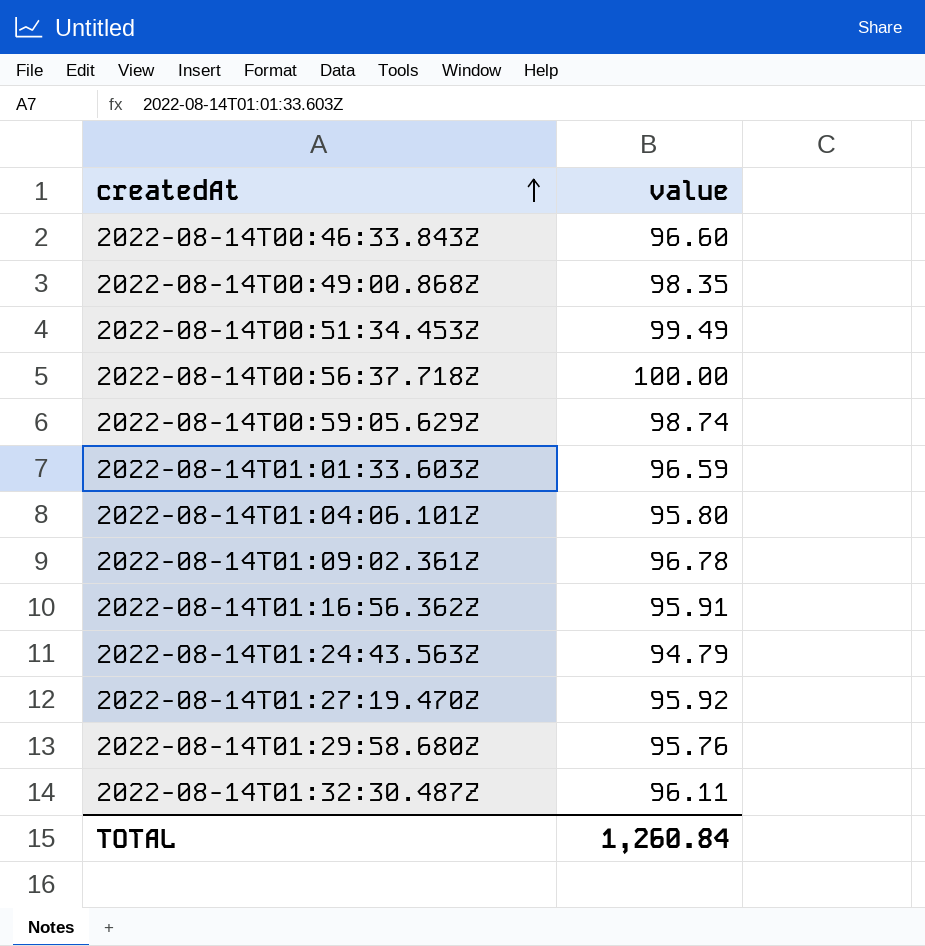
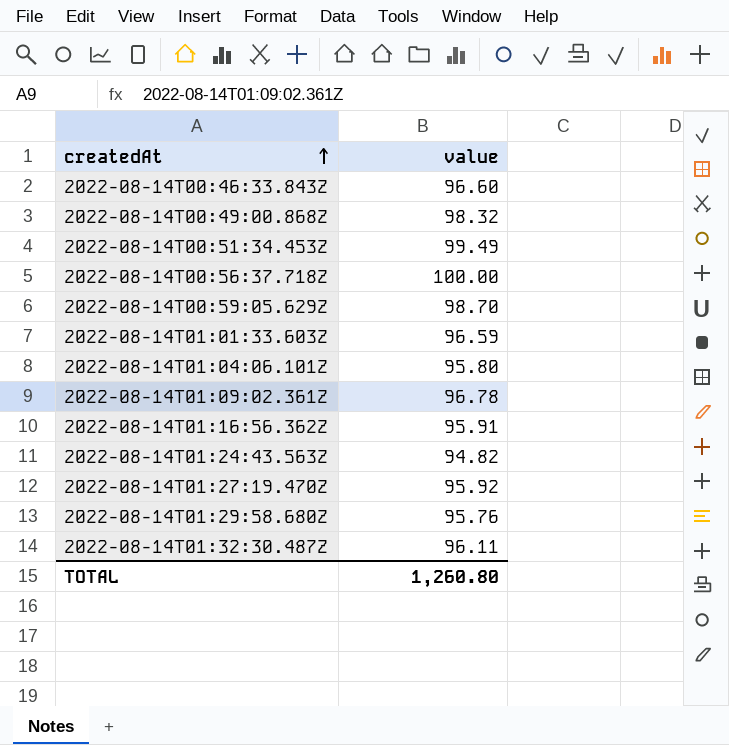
2022-08-14T00:49:00.868Z | value: 98.35 -> 98.32
2022-08-14T00:59:05.629Z | value: 98.74 -> 98.70
2022-08-14T01:24:43.563Z | value: 94.79 -> 94.82
TOTAL | value: 1,260.84 -> 1,260.80

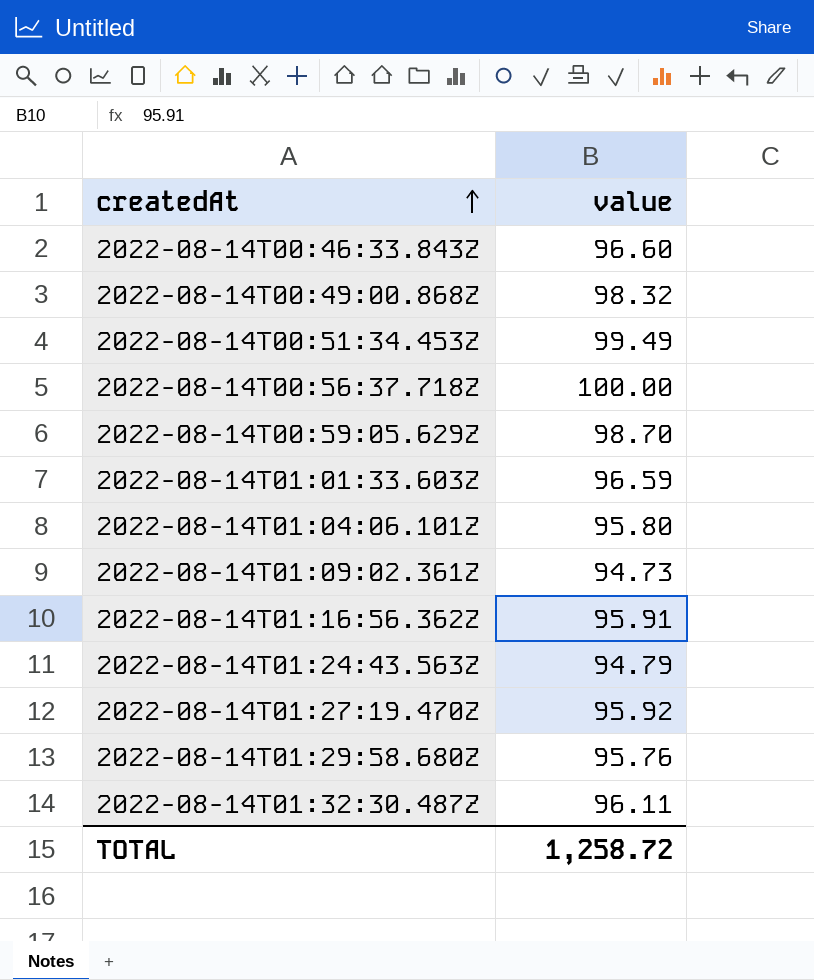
2022-08-14T01:09:02.361Z | value: 96.78 -> 94.73
2022-08-14T01:24:43.563Z | value: 94.82 -> 94.79
TOTAL | value: 1,260.80 -> 1,258.72

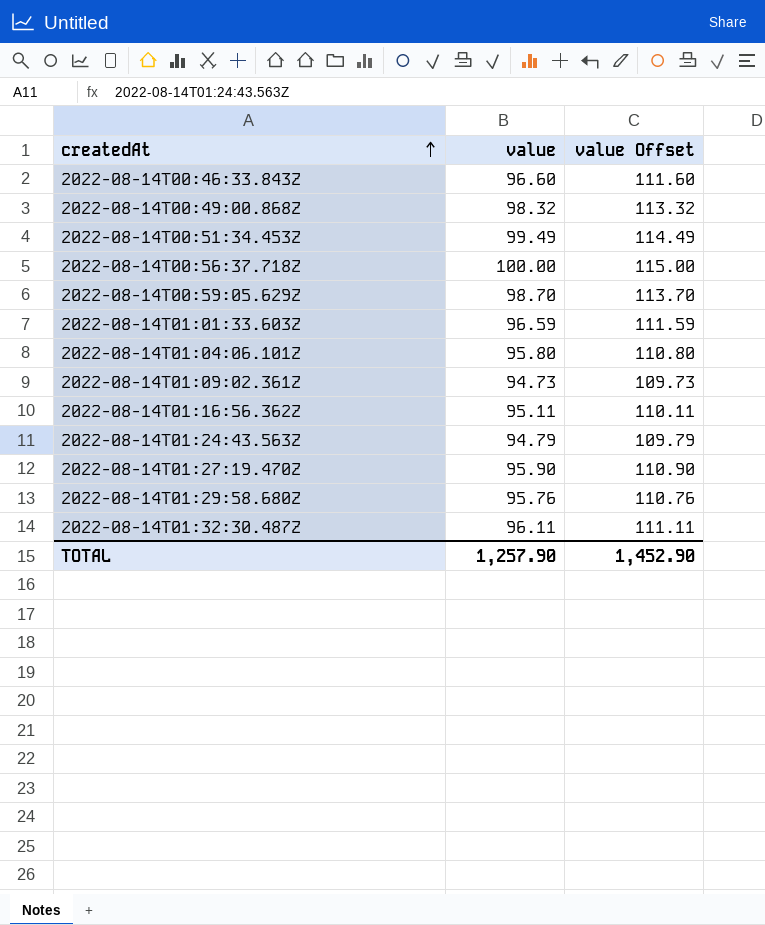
column value Offset | formula: none -> [value] + 15
2022-08-14T01:16:56.362Z | value: 95.91 -> 95.11
2022-08-14T01:27:19.470Z | value: 95.92 -> 95.90
TOTAL | value: 1,258.72 -> 1,257.90

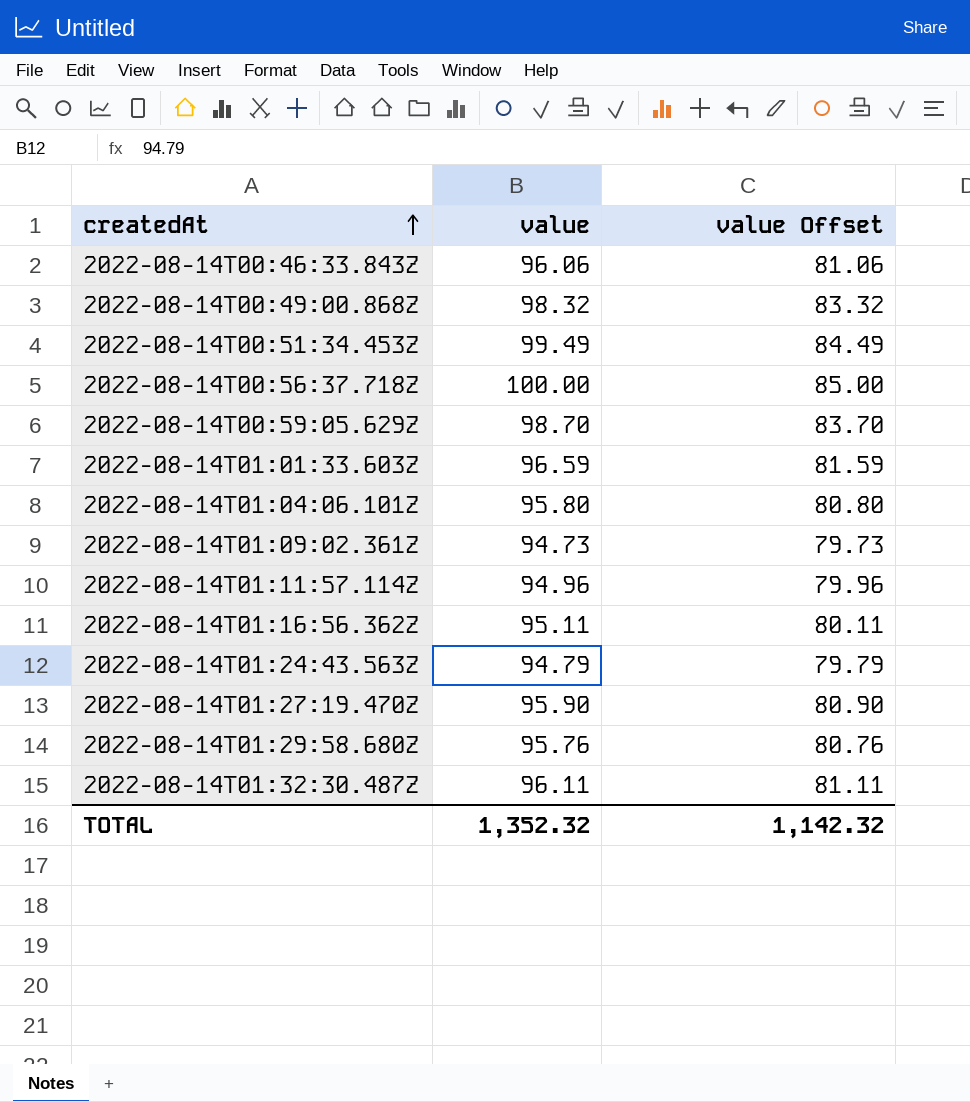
column value Offset | formula: [value] + 15 -> [value] - 15
2022-08-14T00:46:33.843Z | value: 96.60 -> 96.06
row 2022-08-14T01:11:57.114Z: none -> 94.96 | 79.96
TOTAL | value: 1,257.90 -> 1,352.32
TOTAL | value Offset: 1,452.90 -> 1,142.32

